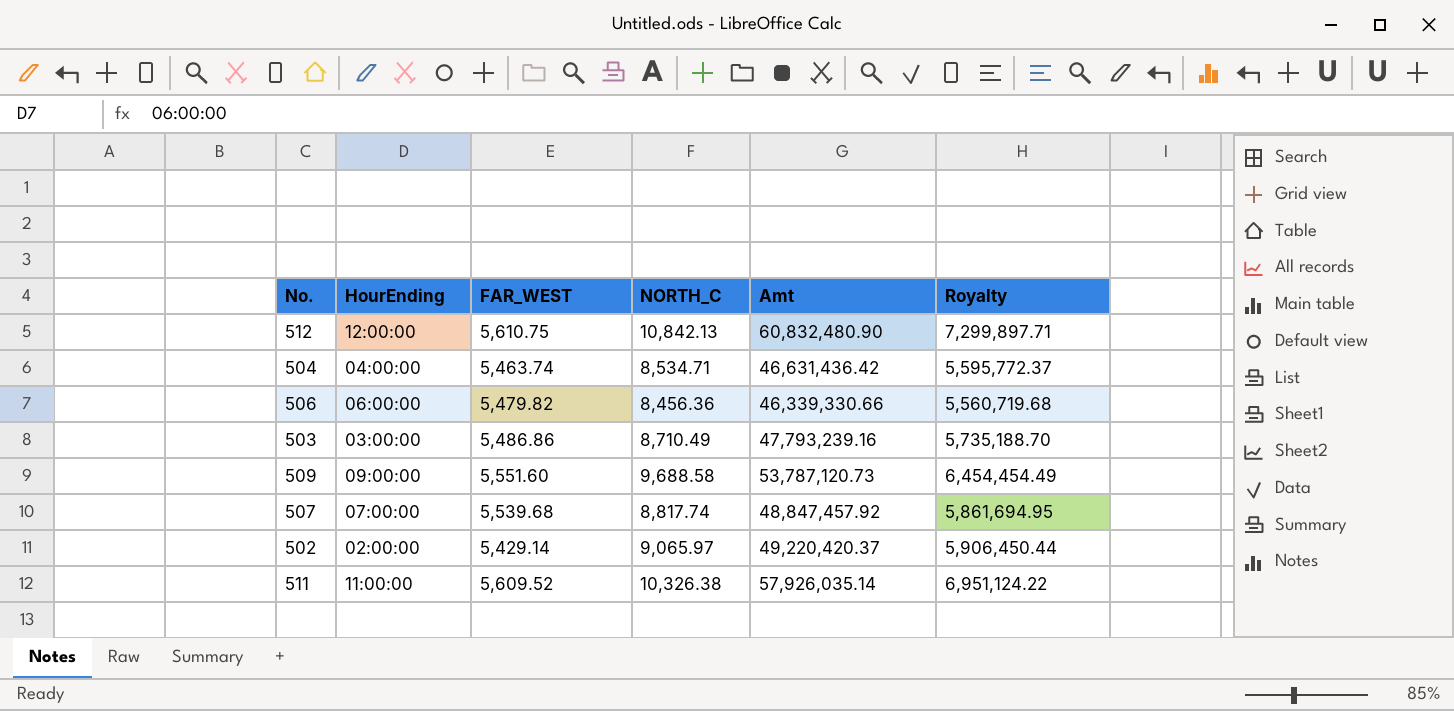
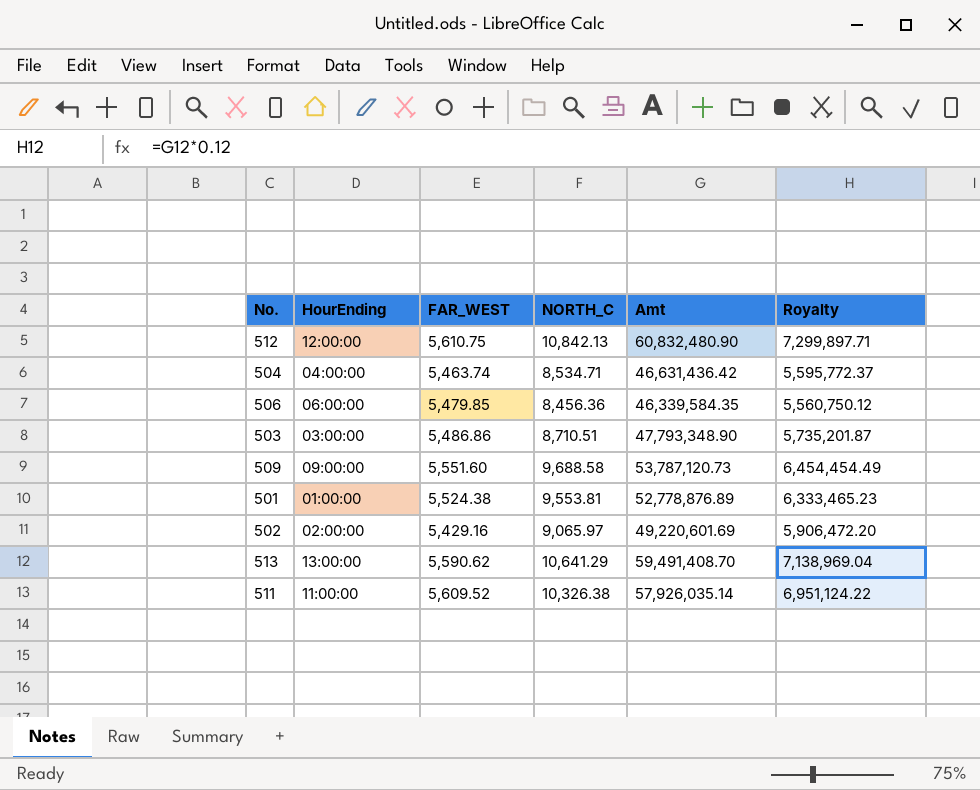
row 507: 07:00:00 | 5,539.68 | 8,817.74 | 48,847,457.92 | 5,861,694.95 -> none
506 | FAR_WEST: 5,479.82 -> 5,479.85
506 | Amt: 46,339,330.66 -> 46,339,584.35
506 | Royalty: 5,560,719.68 -> 5,560,750.12
503 | NORTH_C: 8,710.49 -> 8,710.51
503 | Amt: 47,793,239.16 -> 47,793,348.90
503 | Royalty: 5,735,188.70 -> 5,735,201.87
row 501: none -> 01:00:00 | 5,524.38 | 9,553.81 | 52,778,876.89 | 6,333,465.23
502 | FAR_WEST: 5,429.14 -> 5,429.16
502 | Amt: 49,220,420.37 -> 49,220,601.69
502 | Royalty: 5,906,450.44 -> 5,906,472.20
row 513: none -> 13:00:00 | 5,590.62 | 10,641.29 | 59,491,408.70 | 7,138,969.04

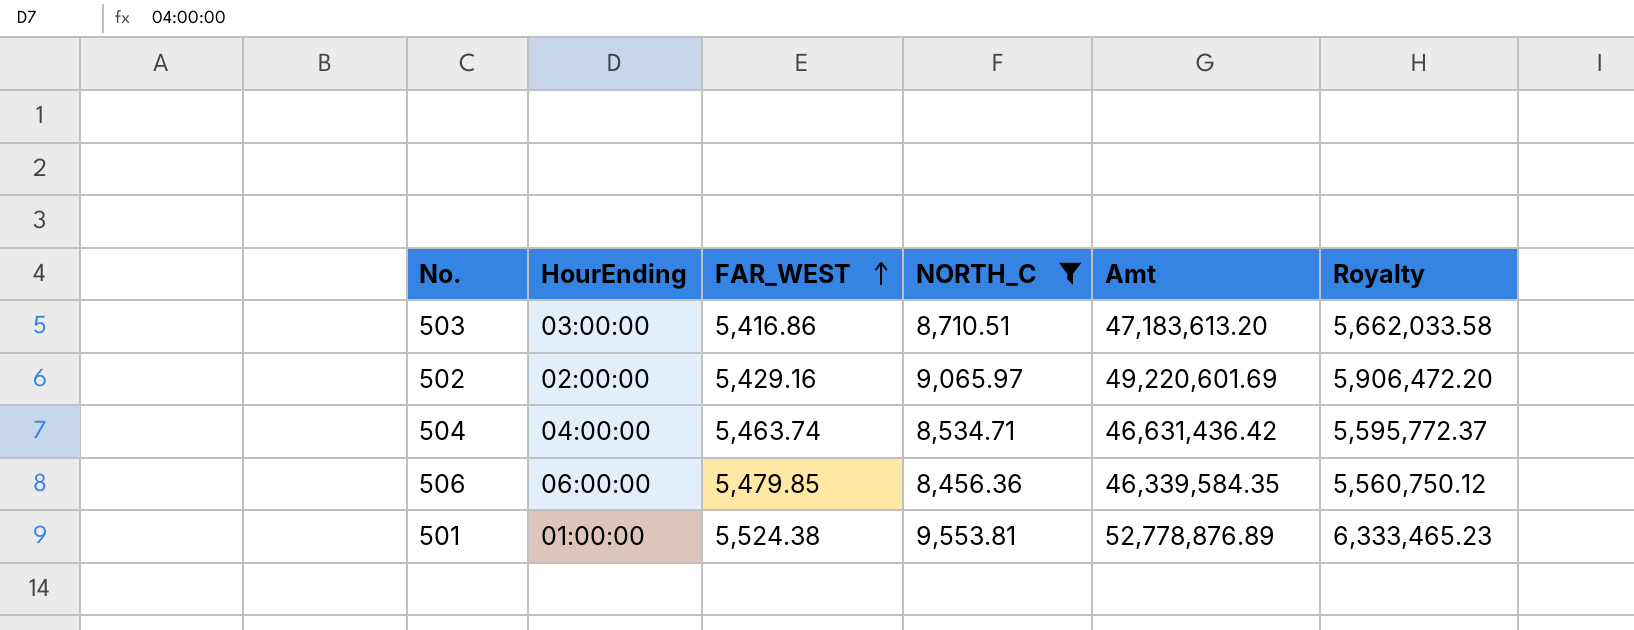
filter: none -> NORTH_C <= 9,553.81
row order: none -> FAR_WEST ascending
503 | FAR_WEST: 5,486.86 -> 5,416.86
503 | Amt: 47,793,348.90 -> 47,183,613.20
503 | Royalty: 5,735,201.87 -> 5,662,033.58

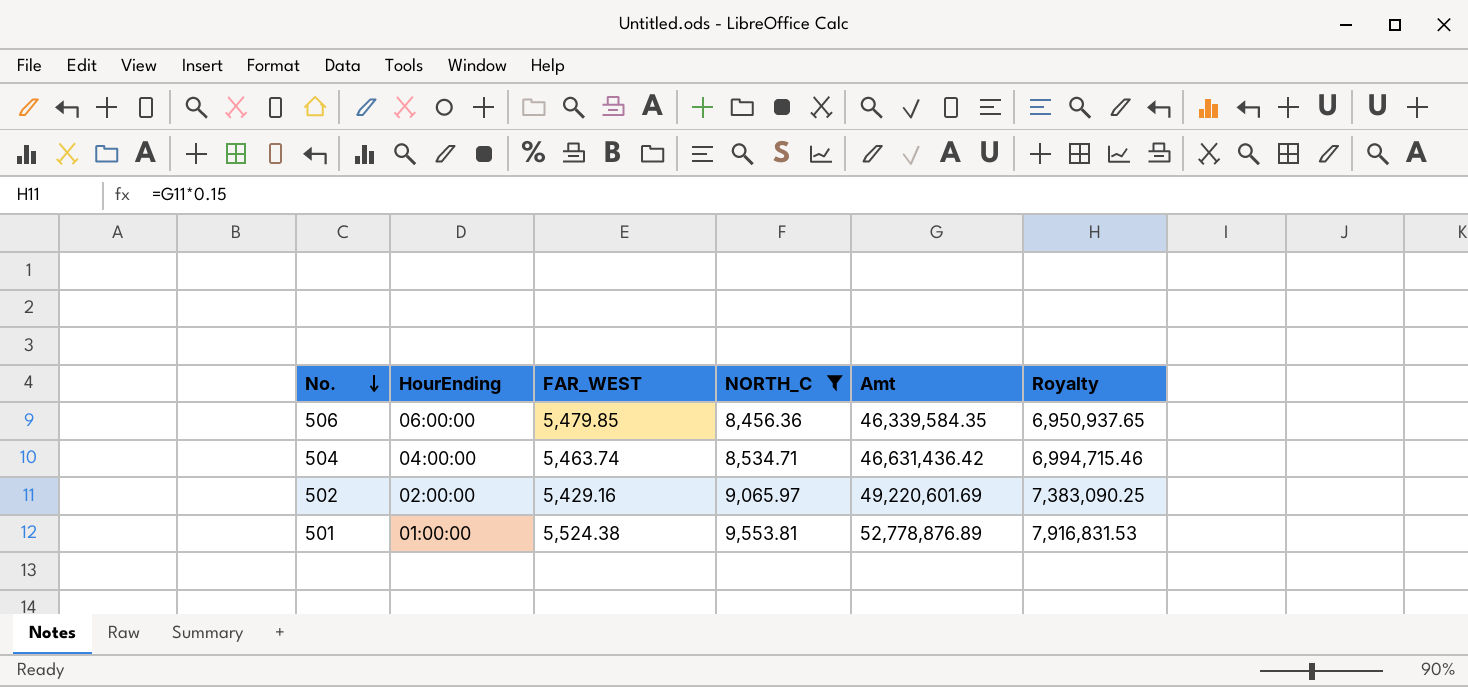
row order: FAR_WEST ascending -> No. descending
column Royalty | formula: [Amt] * 0.12 -> [Amt] * 0.15
row 503: 03:00:00 | 5,416.86 | 8,710.51 | 47,183,613.20 | 5,662,033.58 -> none

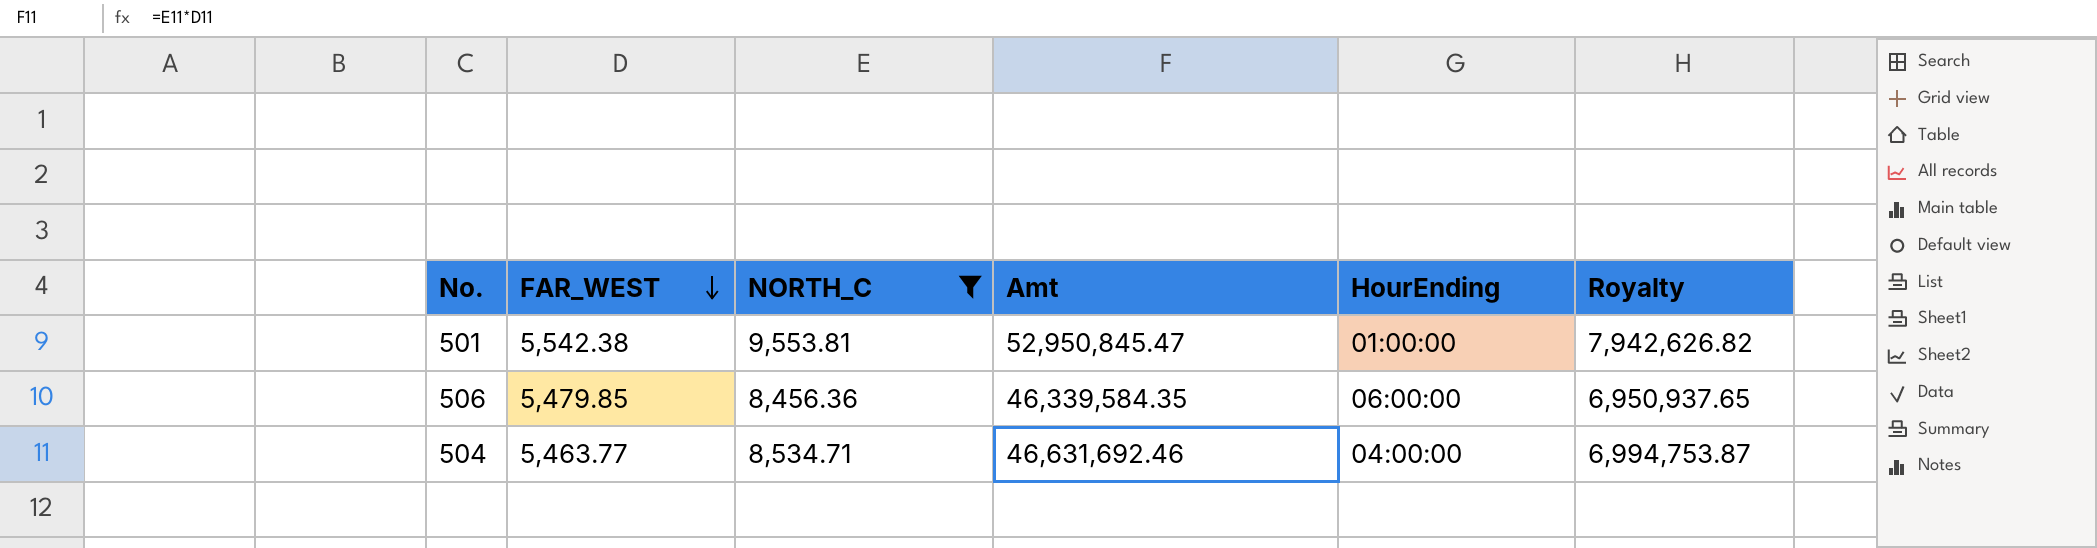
row order: No. descending -> FAR_WEST descending
column HourEnding | position: 2 -> 5
row 502: 02:00:00 | 5,429.16 | 9,065.97 | 49,220,601.69 | 7,383,090.25 -> none
501 | FAR_WEST: 5,524.38 -> 5,542.38
501 | Amt: 52,778,876.89 -> 52,950,845.47
501 | Royalty: 7,916,831.53 -> 7,942,626.82
504 | FAR_WEST: 5,463.74 -> 5,463.77
504 | Amt: 46,631,436.42 -> 46,631,692.46
504 | Royalty: 6,994,715.46 -> 6,994,753.87

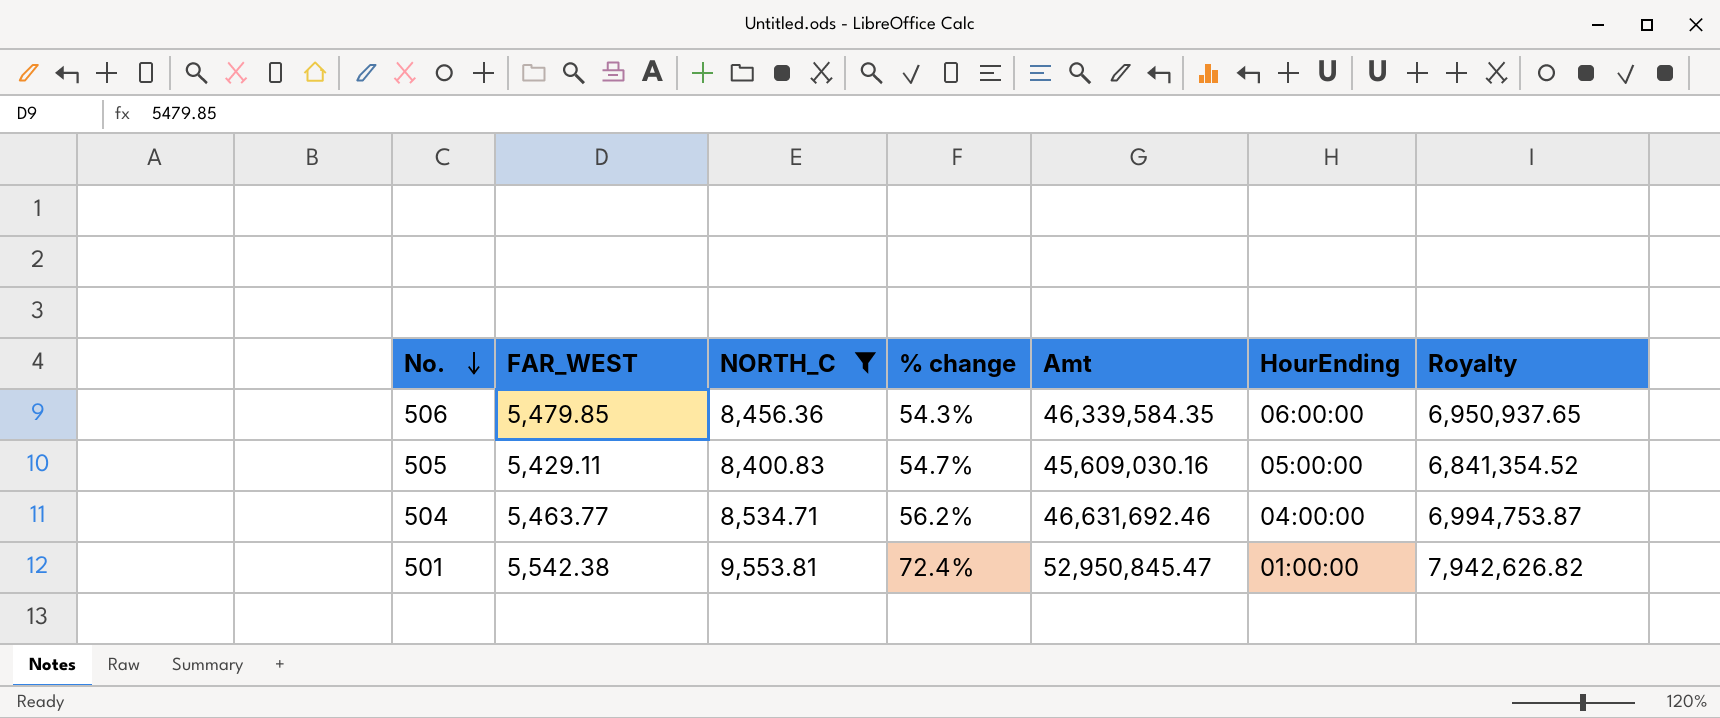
row order: FAR_WEST descending -> No. descending
column % change | formula: none -> ([NORTH_C] - [FAR_WEST]) / [FAR_WEST]
row 505: none -> 5,429.11 | 8,400.83 | 54.7% | 45,609,030.16 | 05:00:00 | 6,841,354.52

